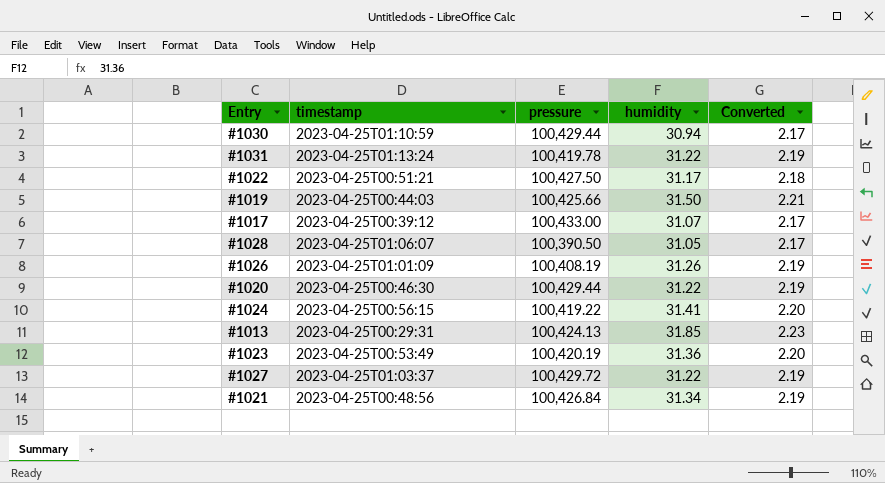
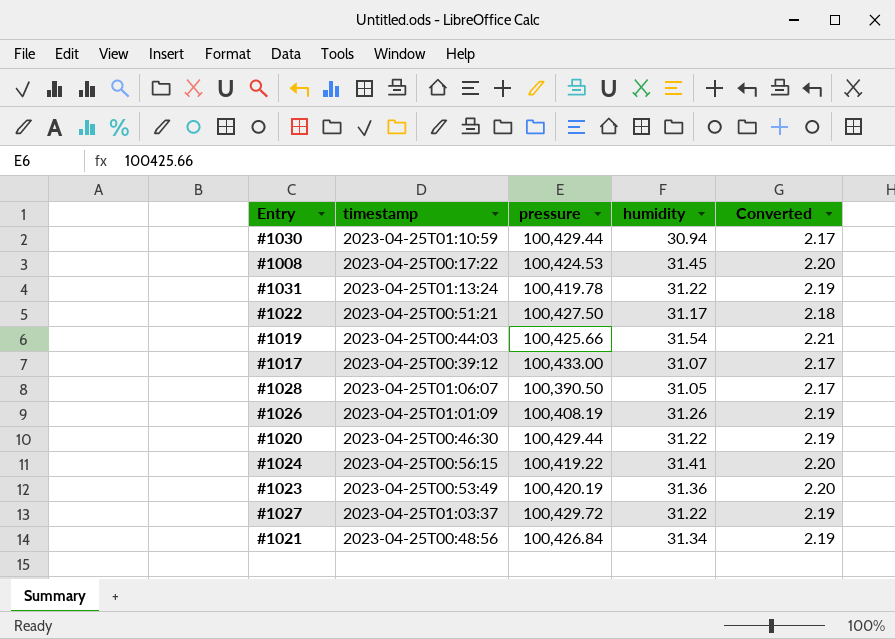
row #1013: 2023-04-25T00:29:31 | 100,424.13 | 31.85 | 2.23 -> none
row #1008: none -> 2023-04-25T00:17:22 | 100,424.53 | 31.45 | 2.20
#1019 | humidity: 31.50 -> 31.54

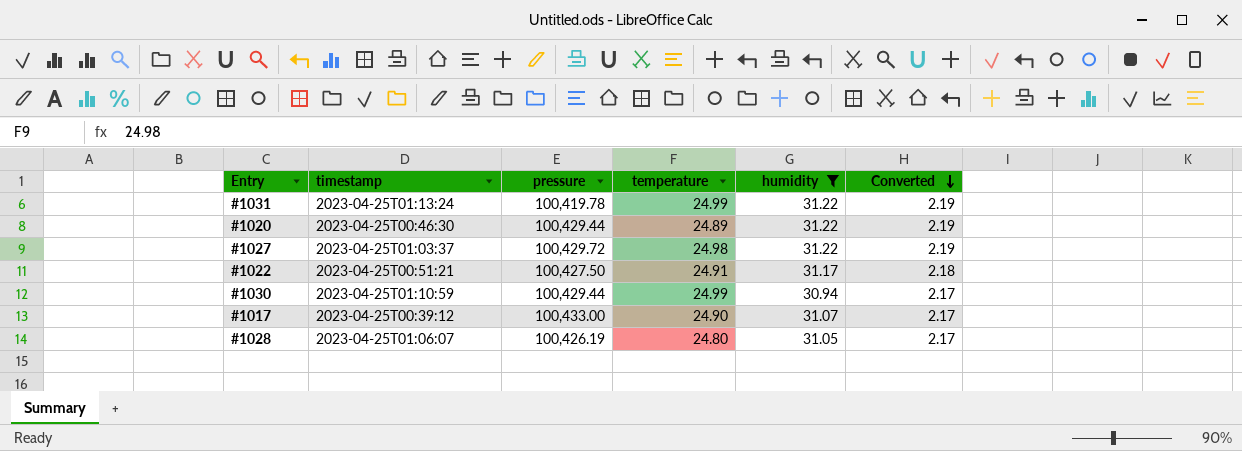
filter: none -> humidity <= 31.22
row order: none -> Converted descending
column temperature | position: none -> 4
#1028 | pressure: 100,390.50 -> 100,426.19

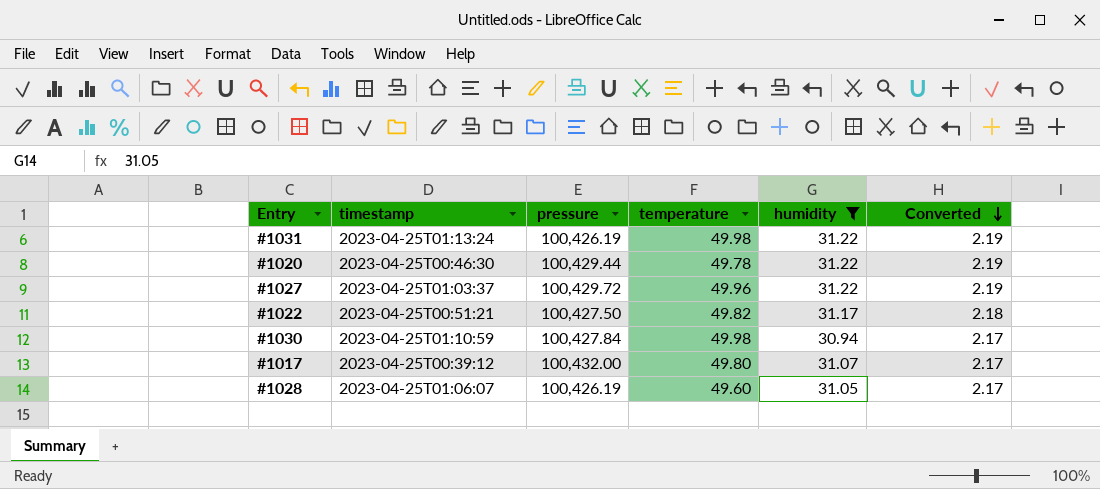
#1031 | pressure: 100,419.78 -> 100,426.19
#1031 | temperature: 24.99 -> 49.98
#1020 | temperature: 24.89 -> 49.78
#1027 | temperature: 24.98 -> 49.96
#1022 | temperature: 24.91 -> 49.82
#1030 | pressure: 100,429.44 -> 100,427.84
#1030 | temperature: 24.99 -> 49.98
#1017 | pressure: 100,433.00 -> 100,432.00
#1017 | temperature: 24.90 -> 49.80
#1028 | temperature: 24.80 -> 49.60

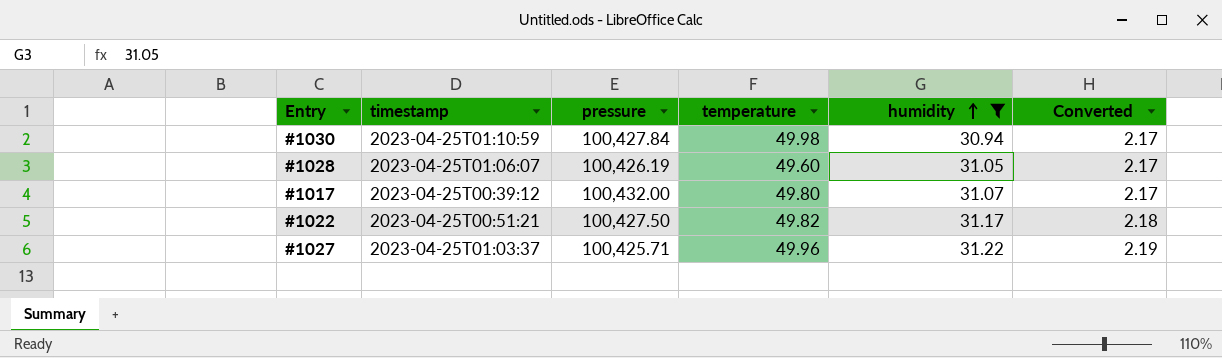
row order: Converted descending -> humidity ascending
row #1031: 2023-04-25T01:13:24 | 100,426.19 | 49.98 | 31.22 | 2.19 -> none
row #1020: 2023-04-25T00:46:30 | 100,429.44 | 49.78 | 31.22 | 2.19 -> none
#1027 | pressure: 100,429.72 -> 100,425.71

